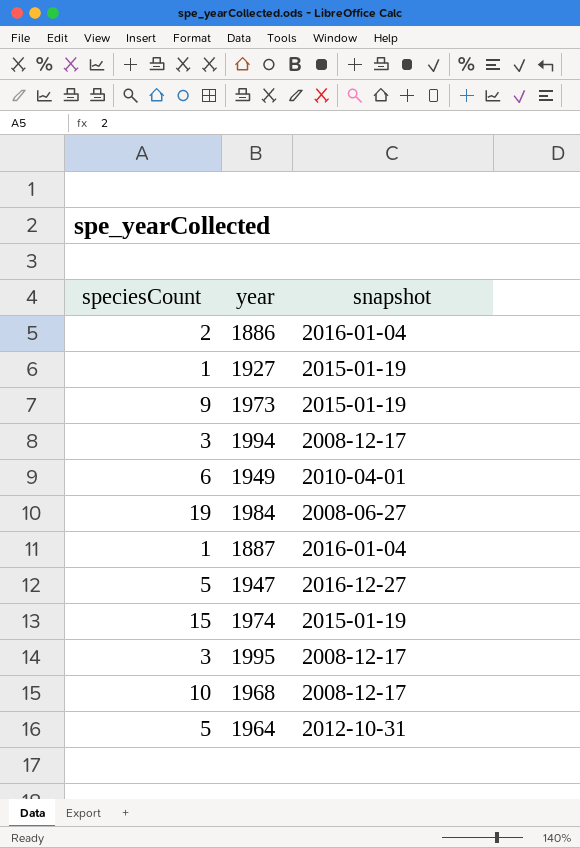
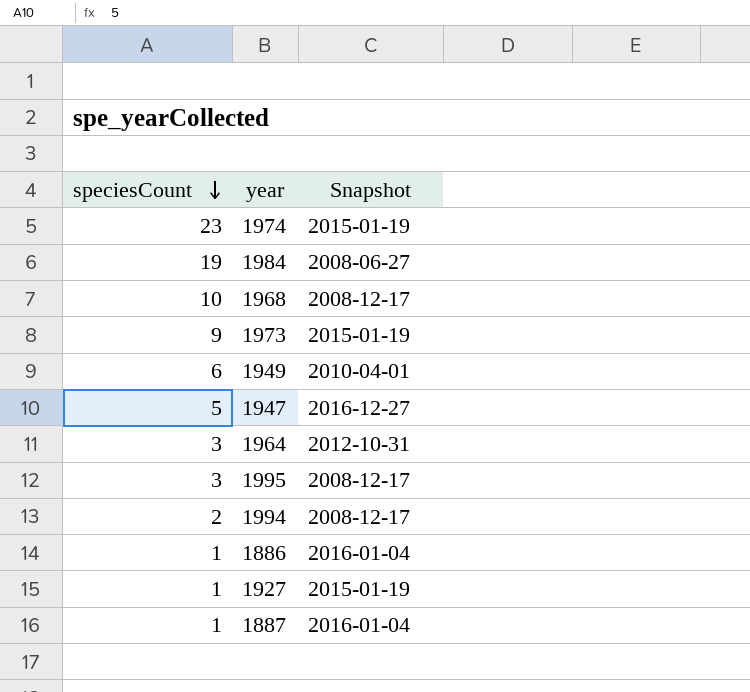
row order: none -> speciesCount descending
column name: snapshot -> Snapshot
1974 | speciesCount: 15 -> 23
1964 | speciesCount: 5 -> 3
1994 | speciesCount: 3 -> 2
1886 | speciesCount: 2 -> 1

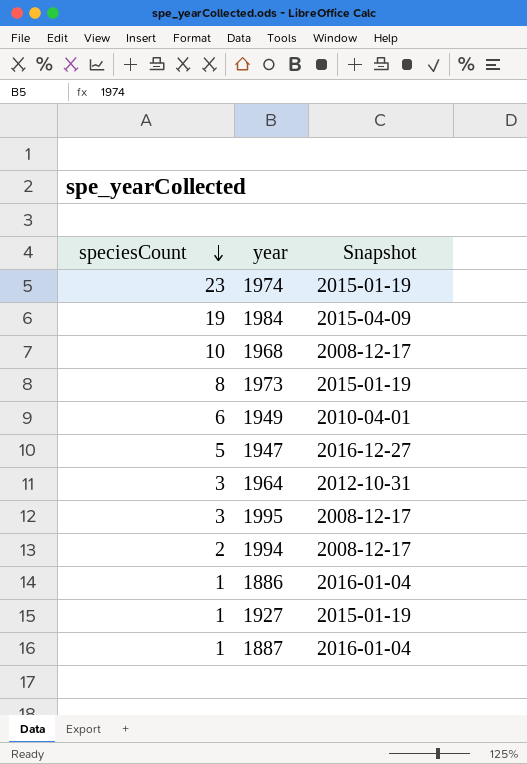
1984 | Snapshot: 2008-06-27 -> 2015-04-09
1973 | speciesCount: 9 -> 8

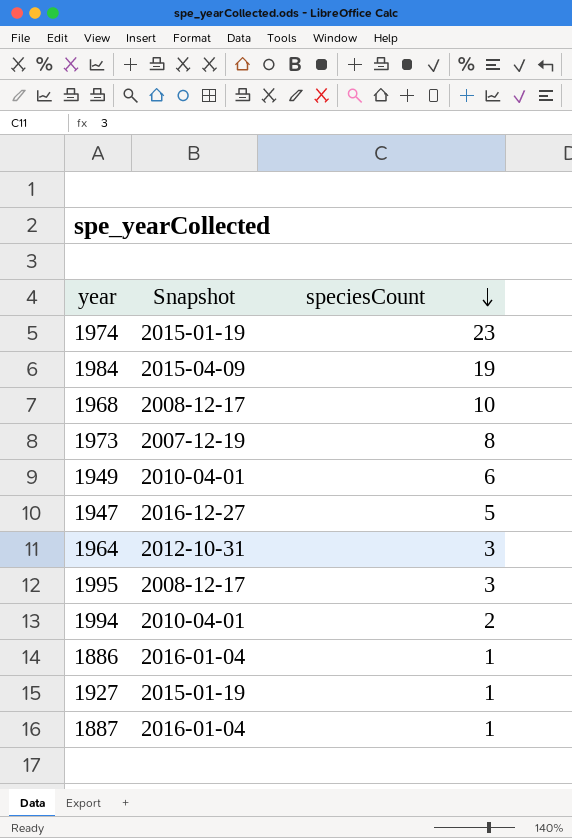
column speciesCount | position: 1 -> 3
1973 | Snapshot: 2015-01-19 -> 2007-12-19
1994 | Snapshot: 2008-12-17 -> 2010-04-01

